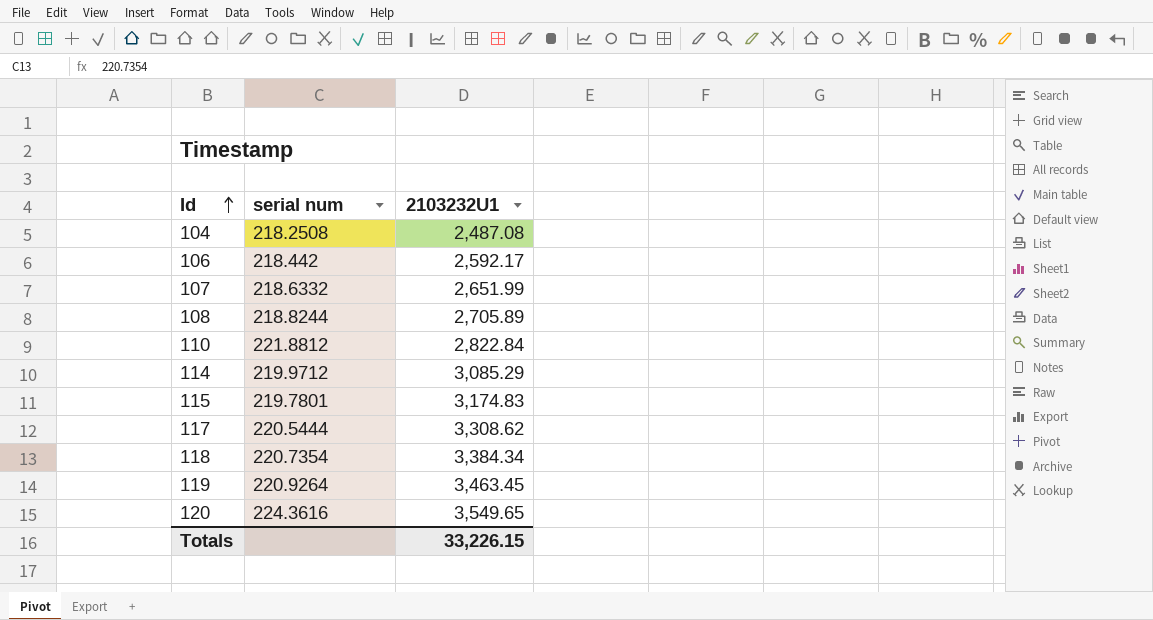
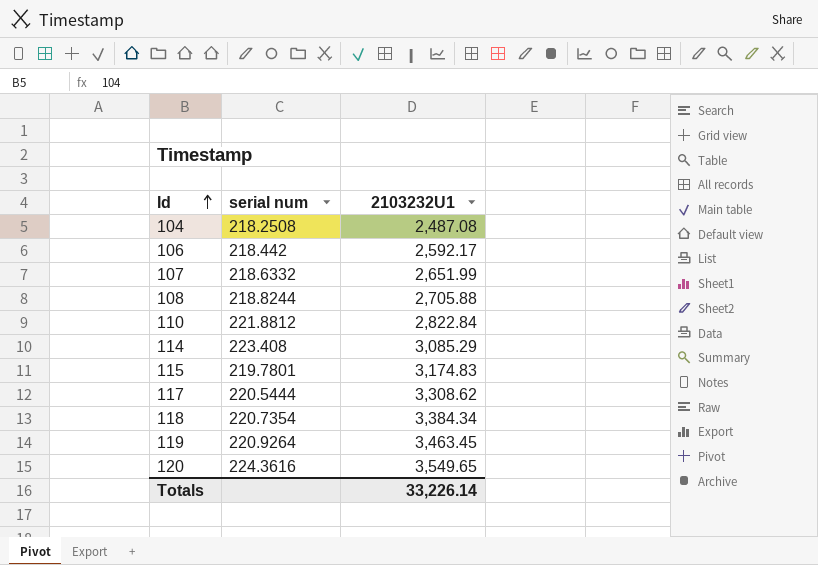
108 | 2103232U1: 2,705.89 -> 2,705.88
114 | serial num: 219.9712 -> 223.408
Totals | 2103232U1: 33,226.15 -> 33,226.14

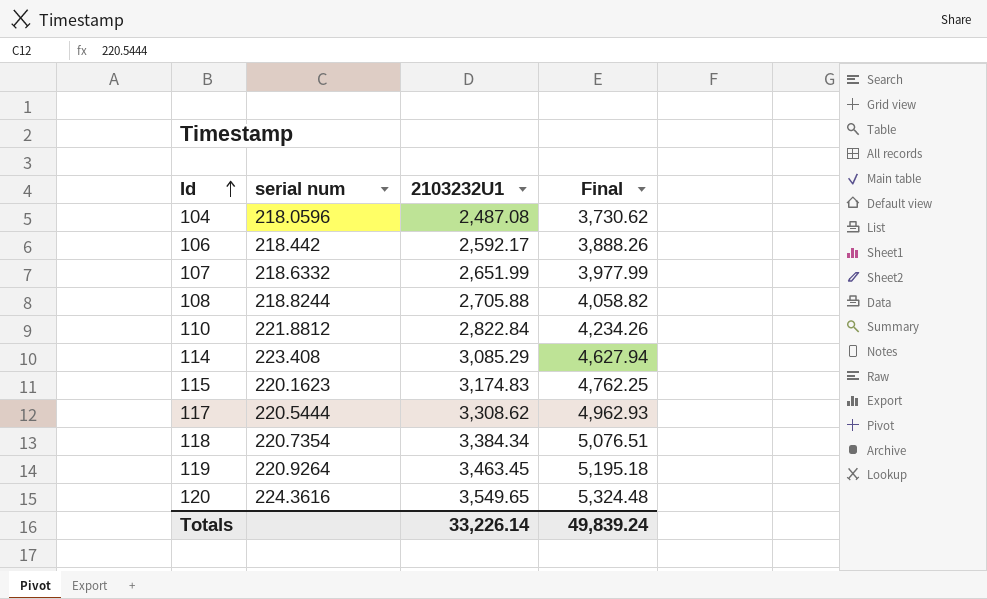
column Final | formula: none -> [2103232U1] * 1.5
104 | serial num: 218.2508 -> 218.0596
115 | serial num: 219.7801 -> 220.1623

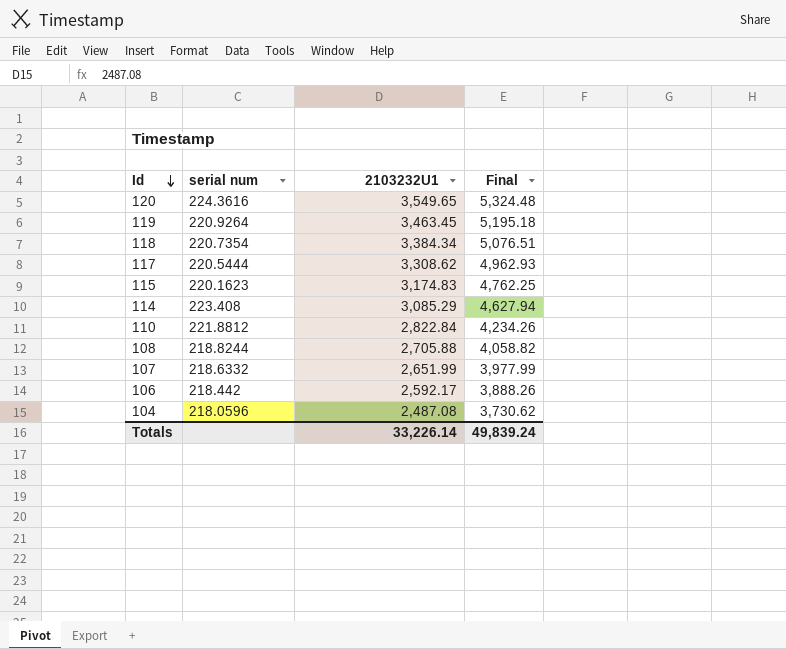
row order: Id ascending -> Id descending

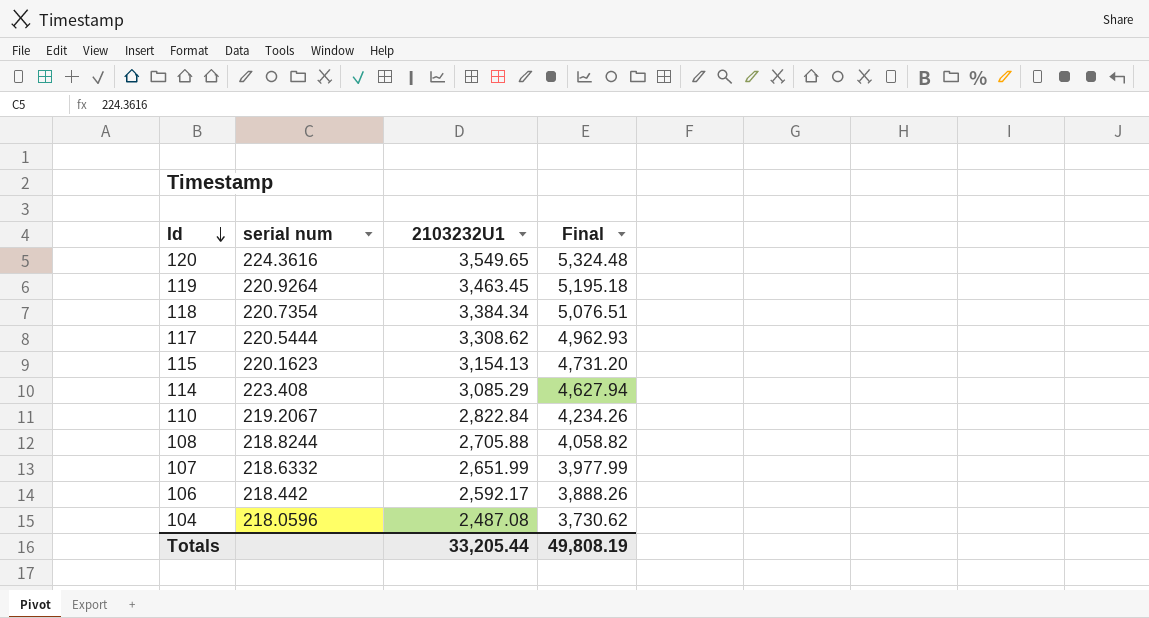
115 | 2103232U1: 3,174.83 -> 3,154.13
115 | Final: 4,762.25 -> 4,731.20
110 | serial num: 221.8812 -> 219.2067
Totals | 2103232U1: 33,226.14 -> 33,205.44
Totals | Final: 49,839.24 -> 49,808.19

